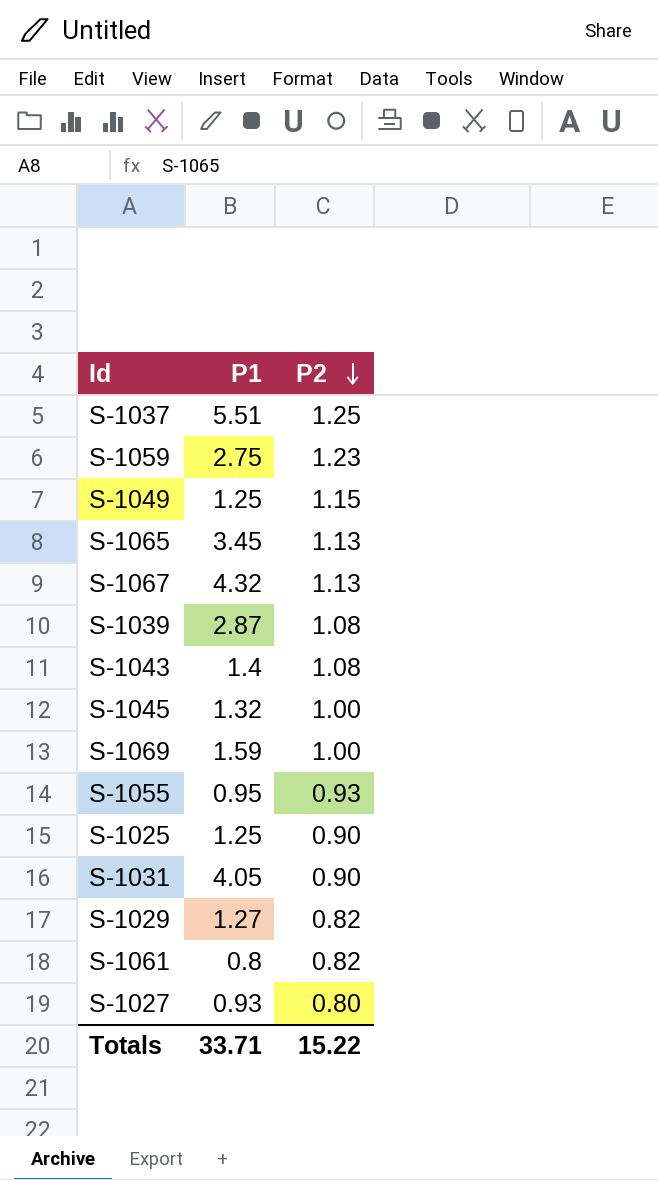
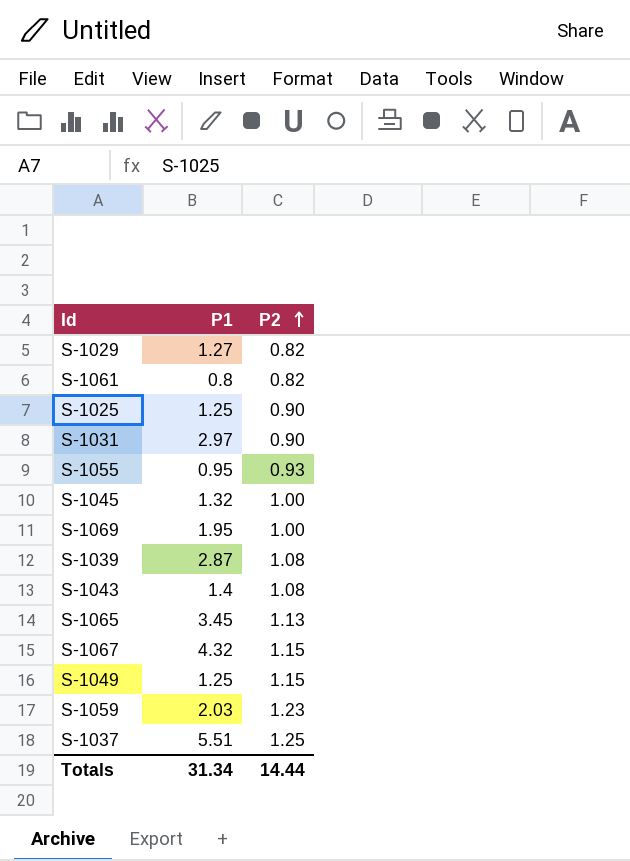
row order: P2 descending -> P2 ascending
row S-1027: 0.93 | 0.80 -> none
S-1031 | P1: 4.05 -> 2.97
S-1069 | P1: 1.59 -> 1.95
S-1067 | P2: 1.13 -> 1.15
S-1059 | P1: 2.75 -> 2.03
Totals | P1: 33.71 -> 31.34
Totals | P2: 15.22 -> 14.44

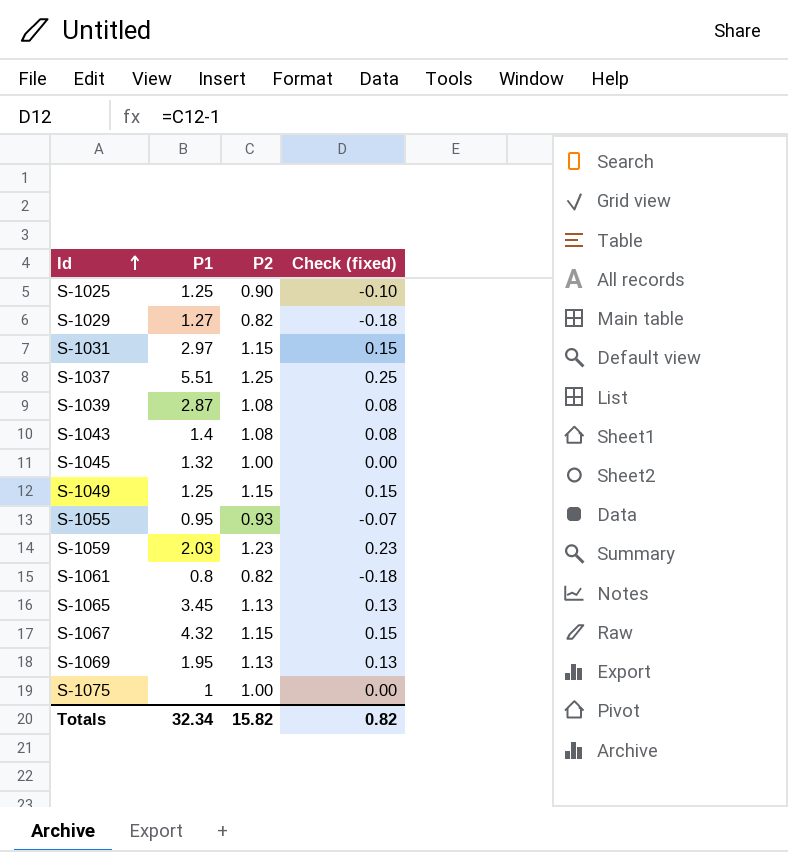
row order: P2 ascending -> Id ascending
column Check (fixed) | formula: none -> [P2] - 1
S-1031 | P2: 0.90 -> 1.15
S-1069 | P2: 1.00 -> 1.13
row S-1075: none -> 1 | 1.00 | 0.00
Totals | P1: 31.34 -> 32.34
Totals | P2: 14.44 -> 15.82

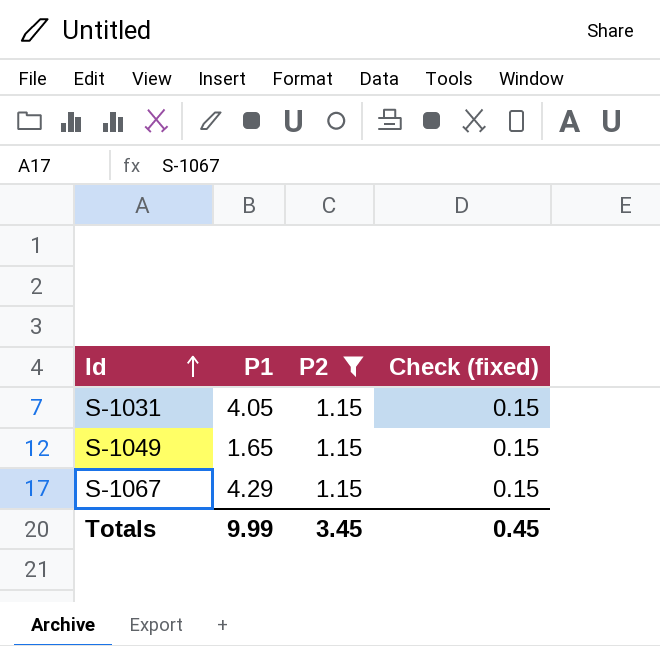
filter: none -> P2 = 1.15
S-1031 | P1: 2.97 -> 4.05
S-1049 | P1: 1.25 -> 1.65
S-1067 | P1: 4.32 -> 4.29
Totals | P1: 32.34 -> 9.99
Totals | P2: 15.82 -> 3.45
Totals | Check (fixed): 0.82 -> 0.45

